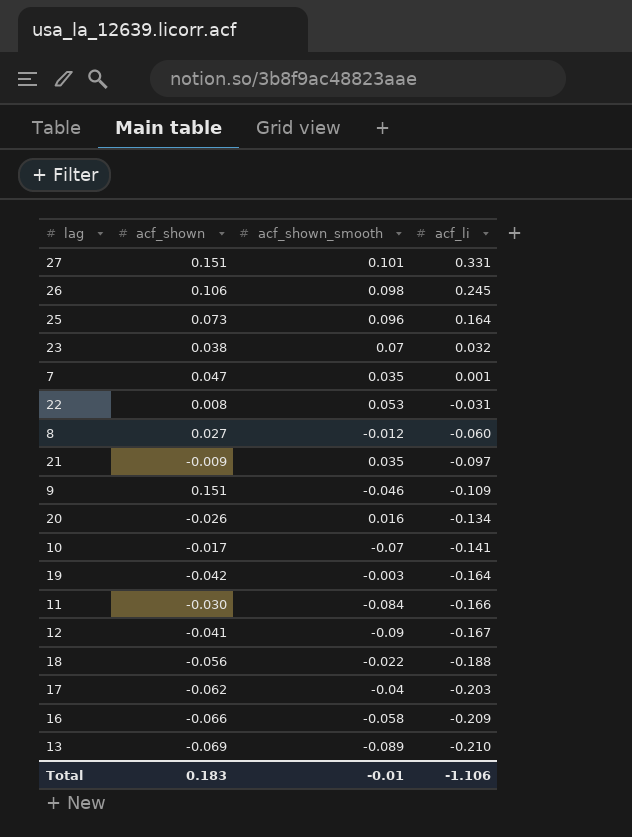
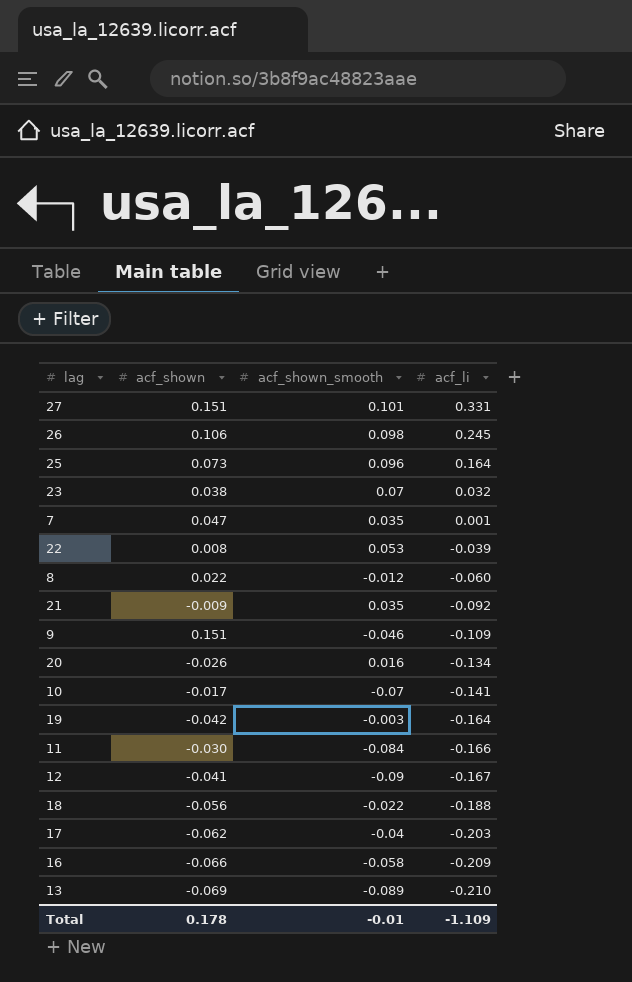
22 | acf_li: -0.031 -> -0.039
8 | acf_shown: 0.027 -> 0.022
21 | acf_li: -0.097 -> -0.092
Total | acf_shown: 0.183 -> 0.178
Total | acf_li: -1.106 -> -1.109

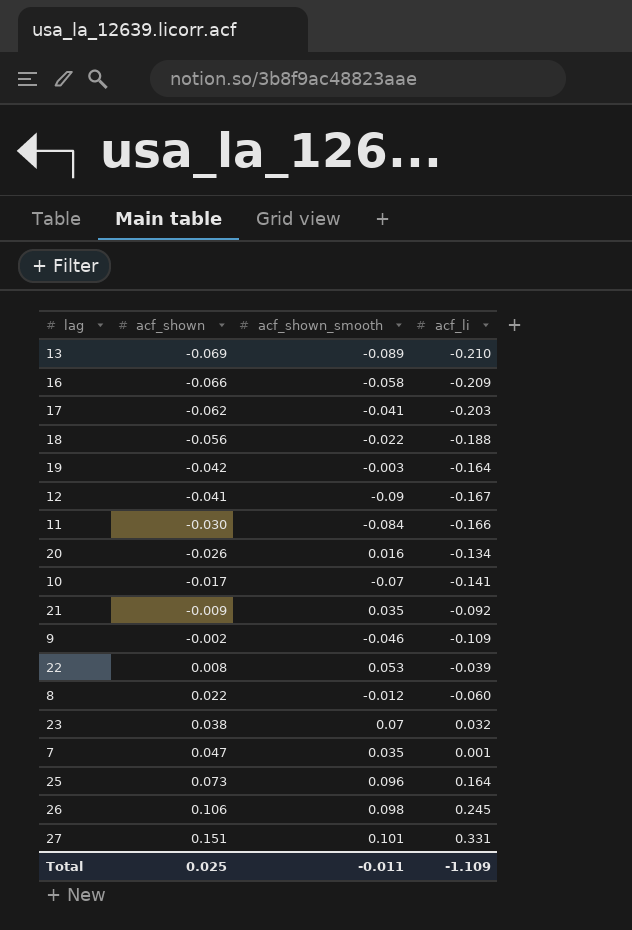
row order: acf_li descending -> acf_shown ascending
17 | acf_shown_smooth: -0.04 -> -0.041
9 | acf_shown: 0.151 -> -0.002
Total | acf_shown: 0.178 -> 0.025
Total | acf_shown_smooth: -0.01 -> -0.011

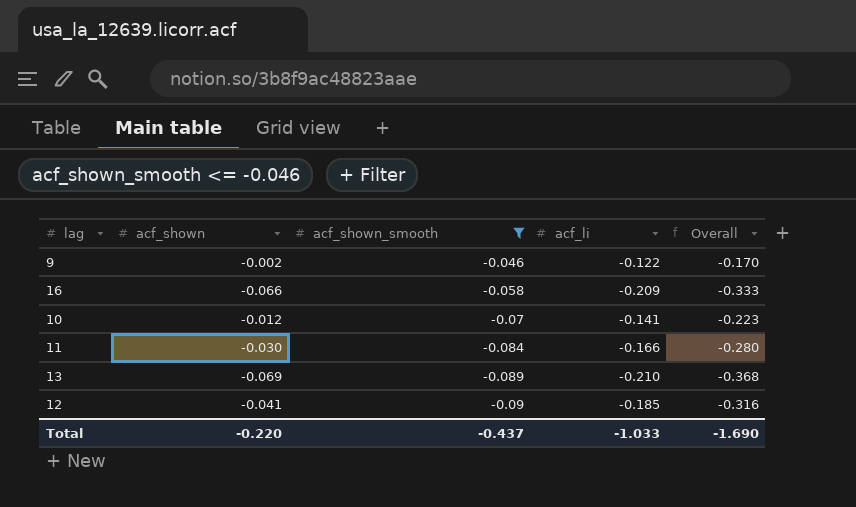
filter: none -> acf_shown_smooth <= -0.046
row order: acf_shown ascending -> acf_shown_smooth descending
column Overall | formula: none -> [acf_shown] + [acf_shown_smooth] + [acf_li]
9 | acf_li: -0.109 -> -0.122
10 | acf_shown: -0.017 -> -0.012
12 | acf_li: -0.167 -> -0.185
Total | acf_shown: 0.025 -> -0.220
Total | acf_shown_smooth: -0.011 -> -0.437
Total | acf_li: -1.109 -> -1.033

